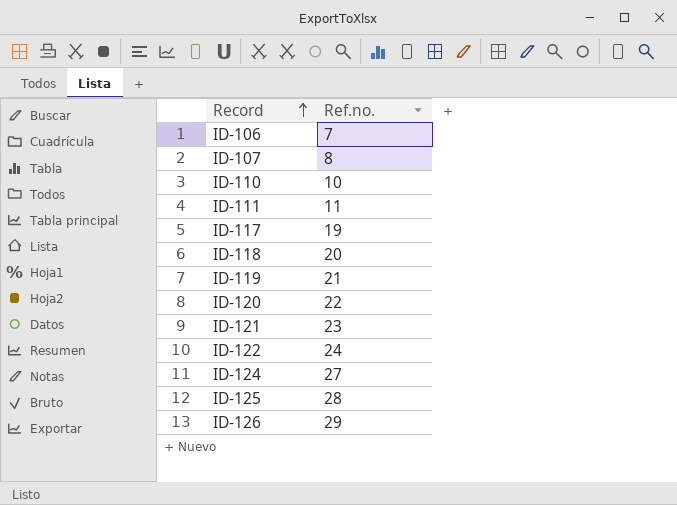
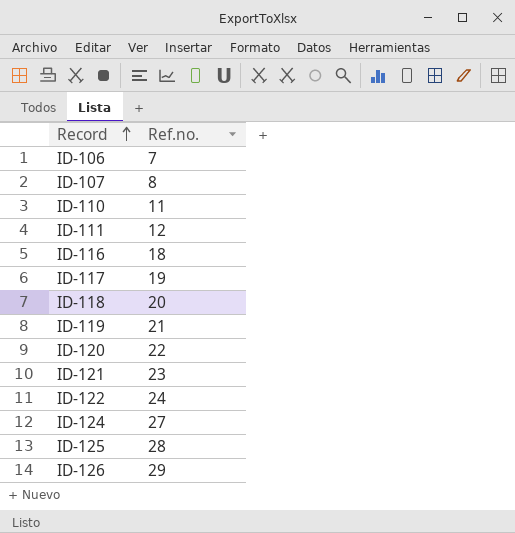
ID-110 | Ref.no.: 10 -> 11
ID-111 | Ref.no.: 11 -> 12
row ID-116: none -> 18

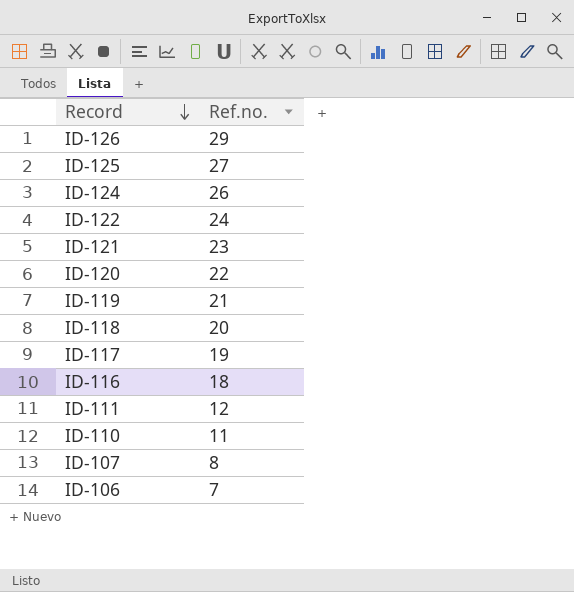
row order: Record ascending -> Record descending
ID-125 | Ref.no.: 28 -> 27
ID-124 | Ref.no.: 27 -> 26

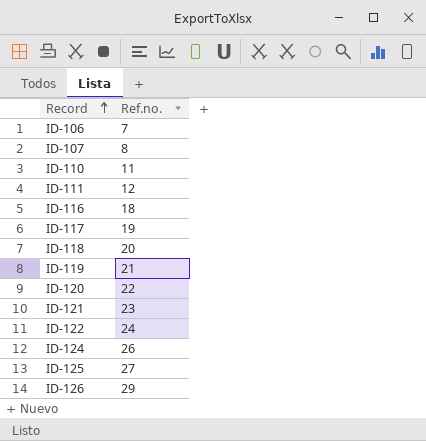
row order: Record descending -> Record ascending

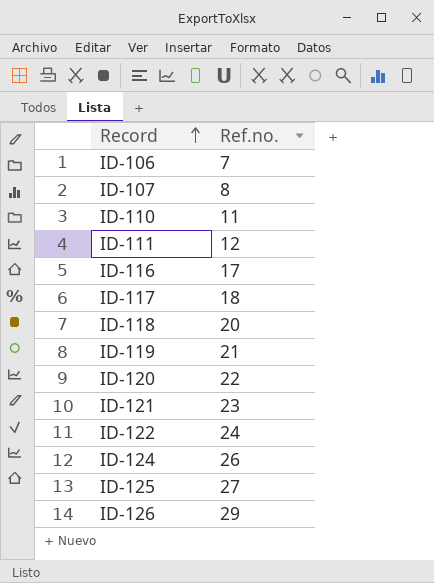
ID-116 | Ref.no.: 18 -> 17
ID-117 | Ref.no.: 19 -> 18

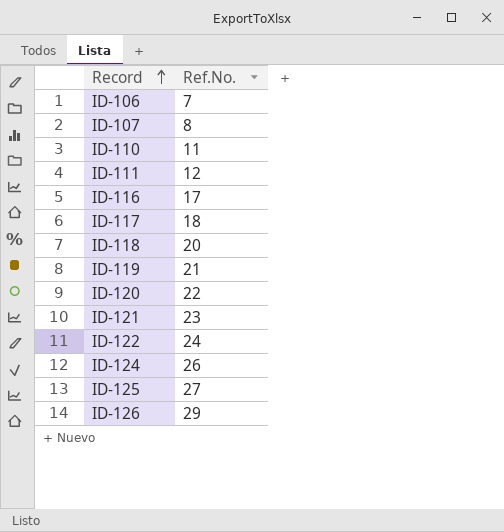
column name: Ref.no. -> Ref.No.

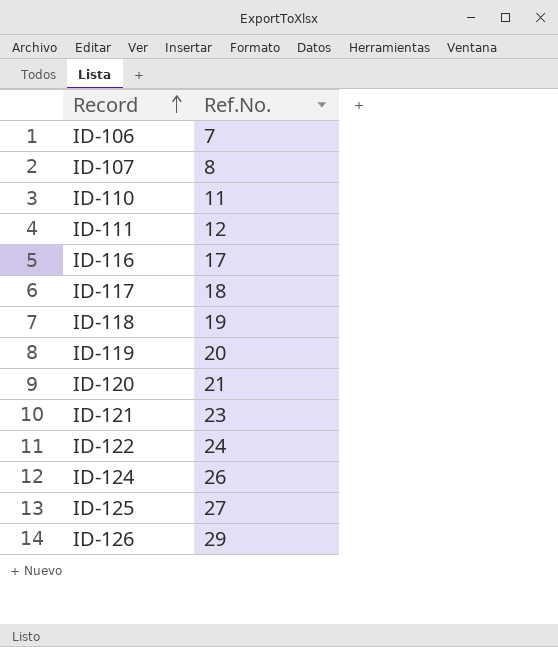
ID-118 | Ref.No.: 20 -> 19
ID-119 | Ref.No.: 21 -> 20
ID-120 | Ref.No.: 22 -> 21

